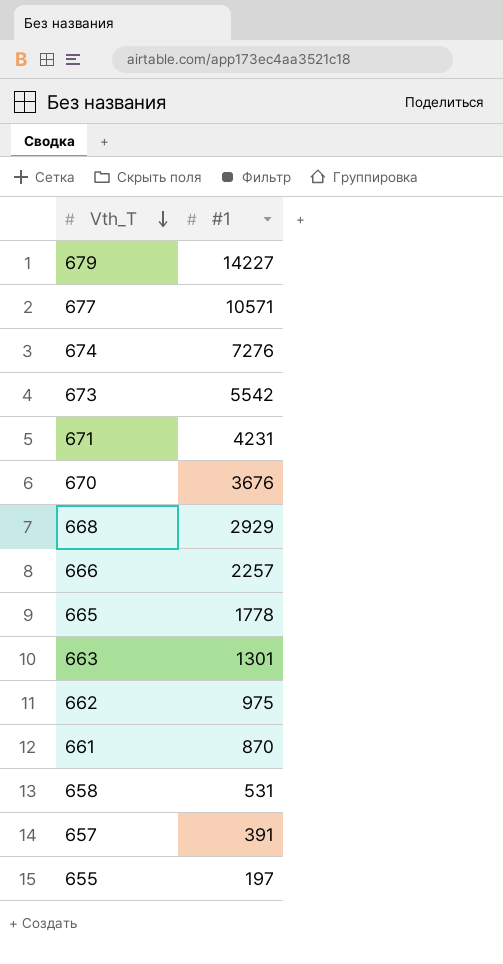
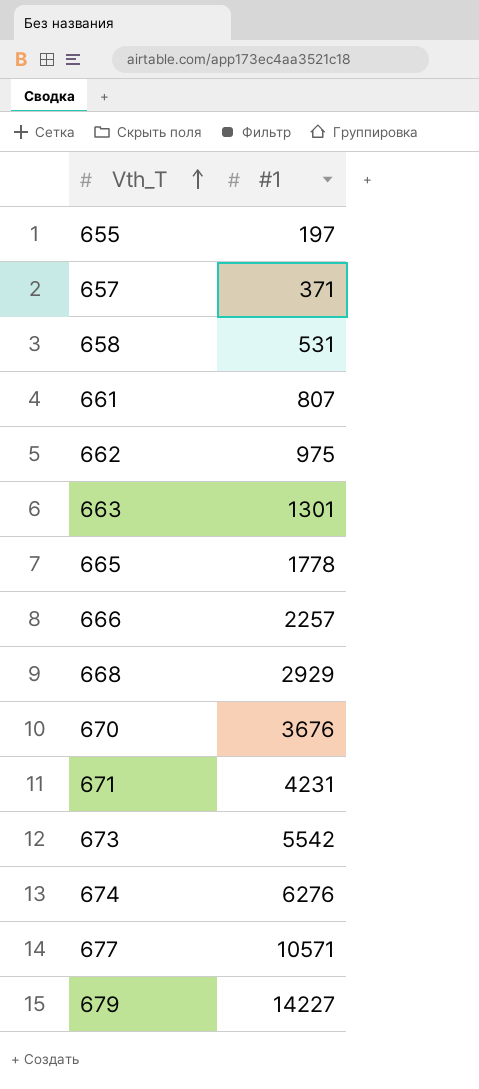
row order: Vth_T descending -> Vth_T ascending
657 | #1: 391 -> 371
661 | #1: 870 -> 807
674 | #1: 7276 -> 6276

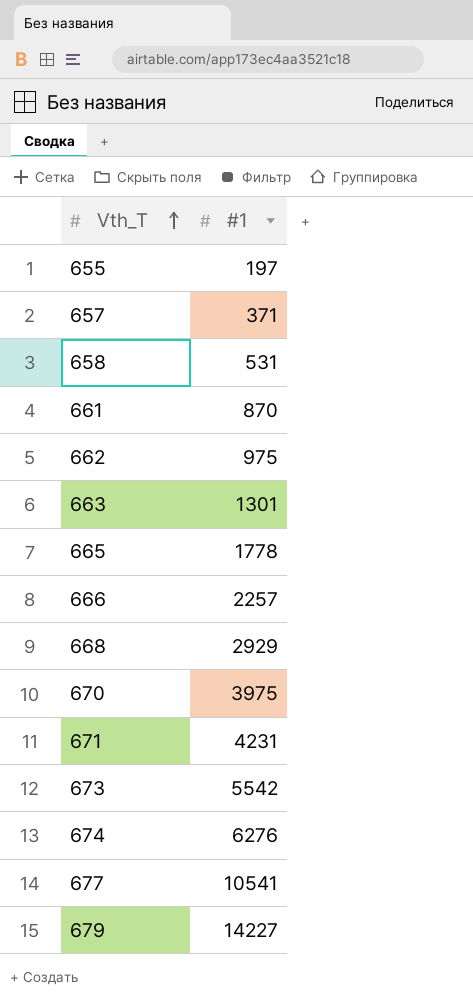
661 | #1: 807 -> 870
670 | #1: 3676 -> 3975
677 | #1: 10571 -> 10541

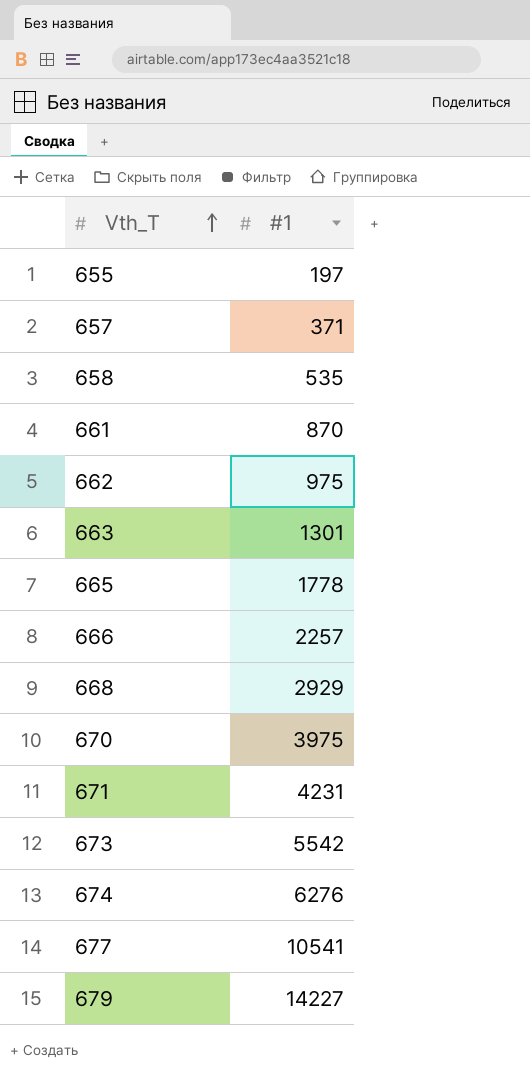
658 | #1: 531 -> 535

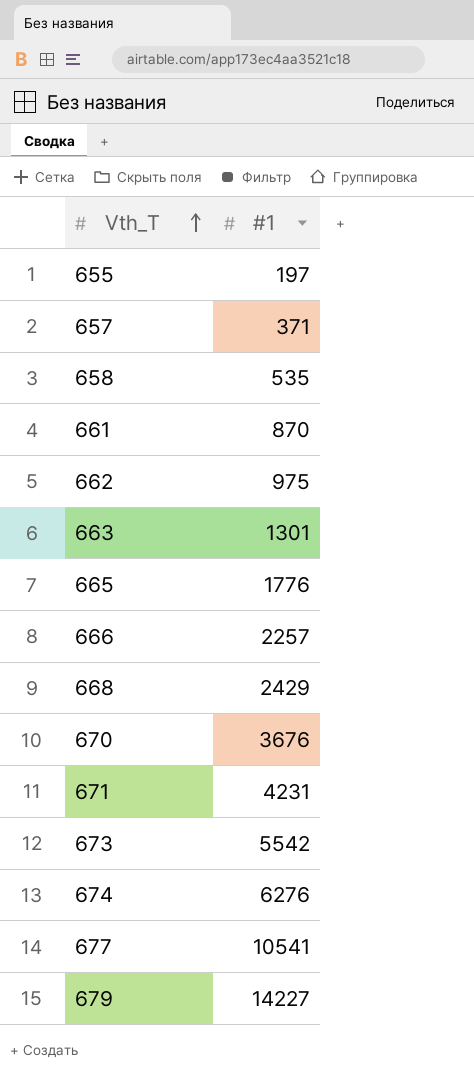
665 | #1: 1778 -> 1776
668 | #1: 2929 -> 2429
670 | #1: 3975 -> 3676

